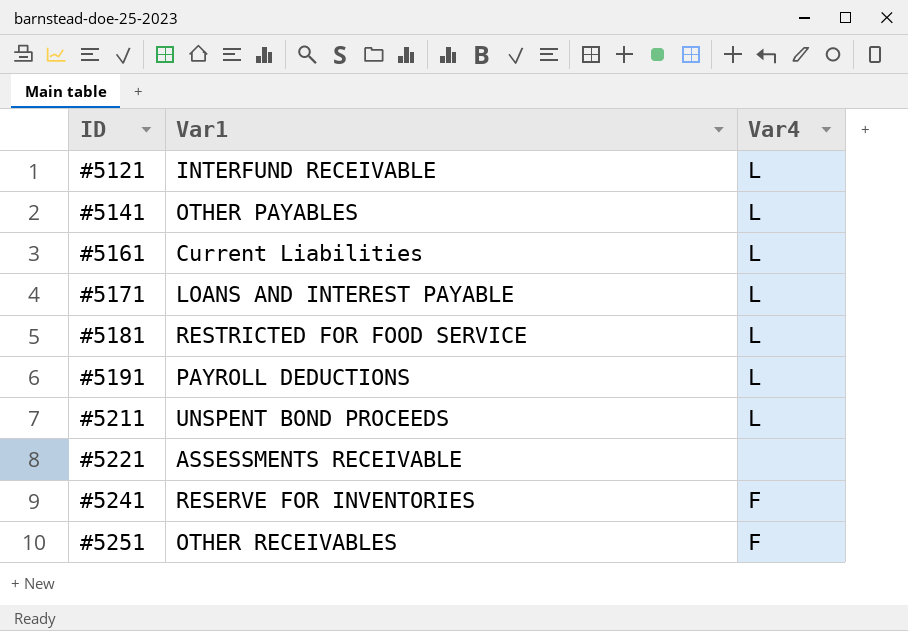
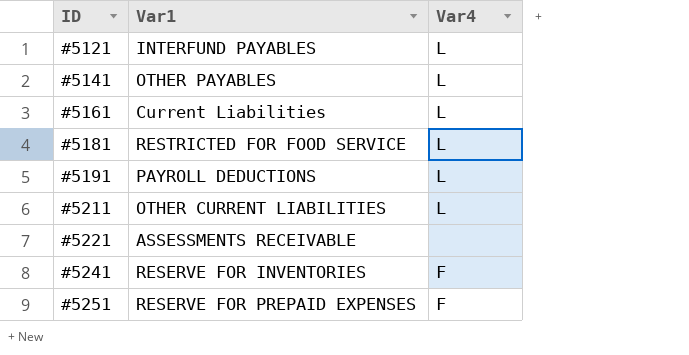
row #5171: LOANS AND INTEREST PAYABLE | L -> none
#5121 | Var1: INTERFUND RECEIVABLE -> INTERFUND PAYABLES
#5211 | Var1: UNSPENT BOND PROCEEDS -> OTHER CURRENT LIABILITIES
#5251 | Var1: OTHER RECEIVABLES -> RESERVE FOR PREPAID EXPENSES

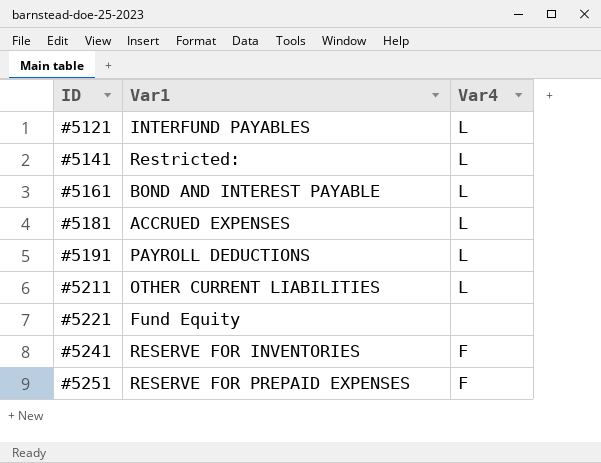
#5141 | Var1: OTHER PAYABLES -> Restricted:
#5161 | Var1: Current Liabilities -> BOND AND INTEREST PAYABLE
#5181 | Var1: RESTRICTED FOR FOOD SERVICE -> ACCRUED EXPENSES
#5221 | Var1: ASSESSMENTS RECEIVABLE -> Fund Equity

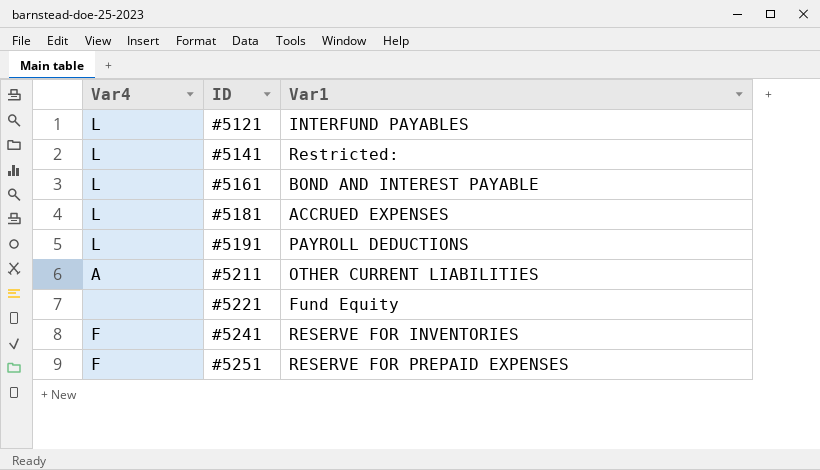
column Var4 | position: 3 -> 1
#5211 | Var4: L -> A

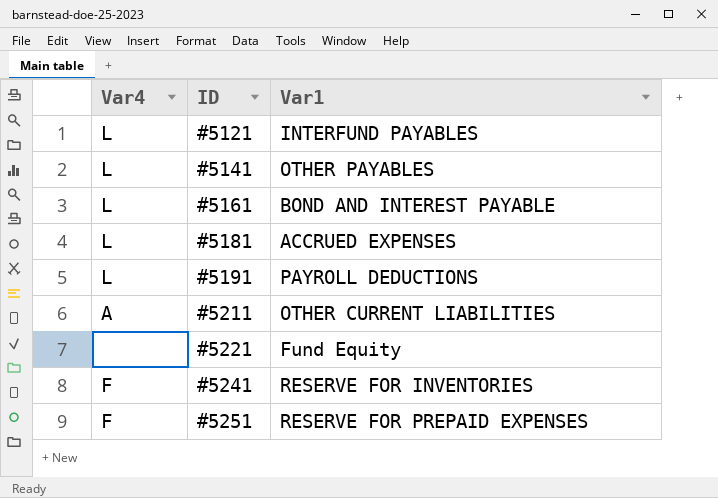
#5141 | Var1: Restricted: -> OTHER PAYABLES

